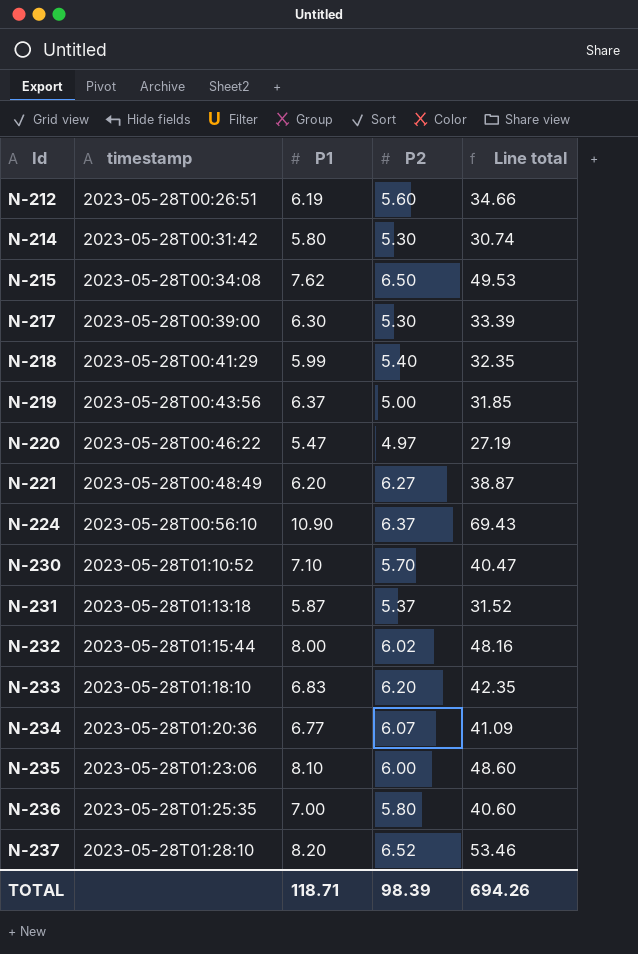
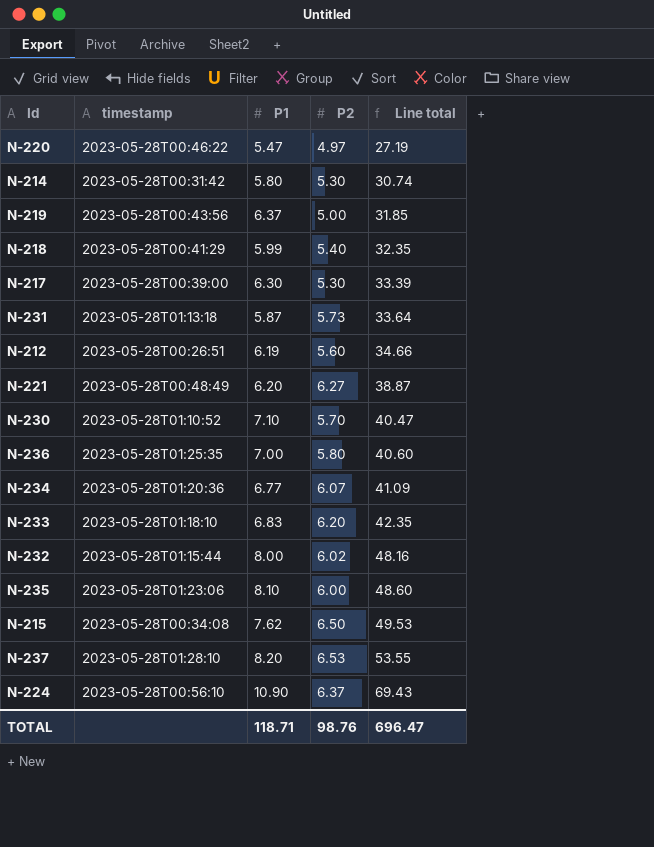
row order: Id ascending -> Line total ascending
N-231 | P2: 5.37 -> 5.73
N-231 | Line total: 31.52 -> 33.64
N-237 | P2: 6.52 -> 6.53
N-237 | Line total: 53.46 -> 53.55
TOTAL | P2: 98.39 -> 98.76
TOTAL | Line total: 694.26 -> 696.47

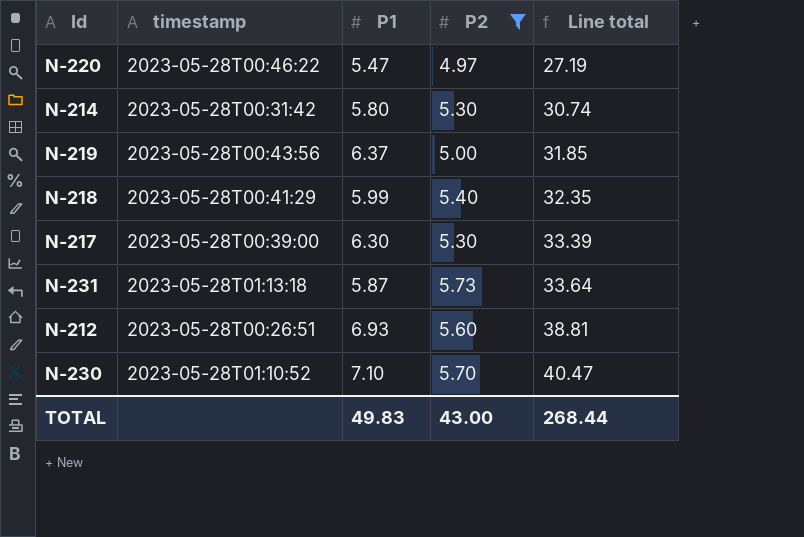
filter: none -> P2 <= 5.73
N-212 | P1: 6.19 -> 6.93
N-212 | Line total: 34.66 -> 38.81
TOTAL | P1: 118.71 -> 49.83
TOTAL | P2: 98.76 -> 43.00
TOTAL | Line total: 696.47 -> 268.44

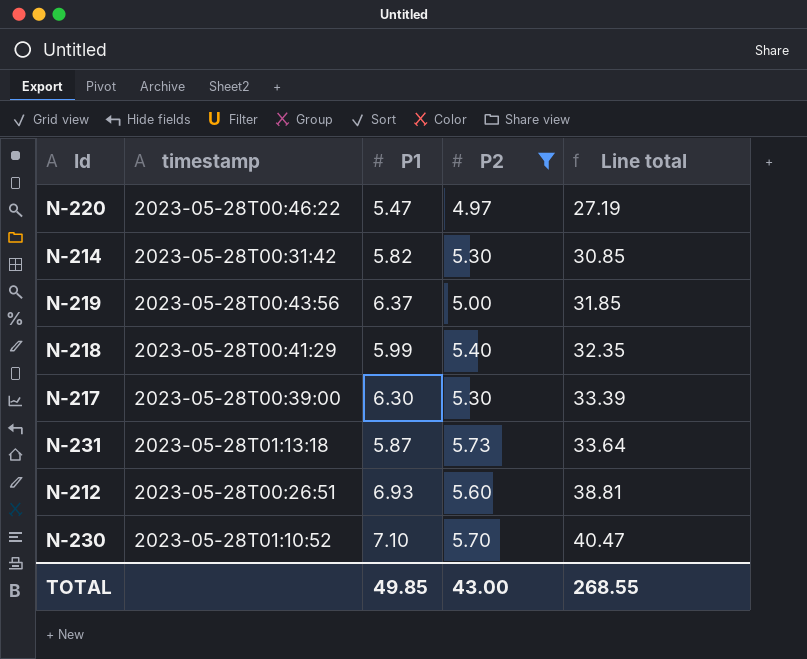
N-214 | P1: 5.80 -> 5.82
N-214 | Line total: 30.74 -> 30.85
TOTAL | P1: 49.83 -> 49.85
TOTAL | Line total: 268.44 -> 268.55

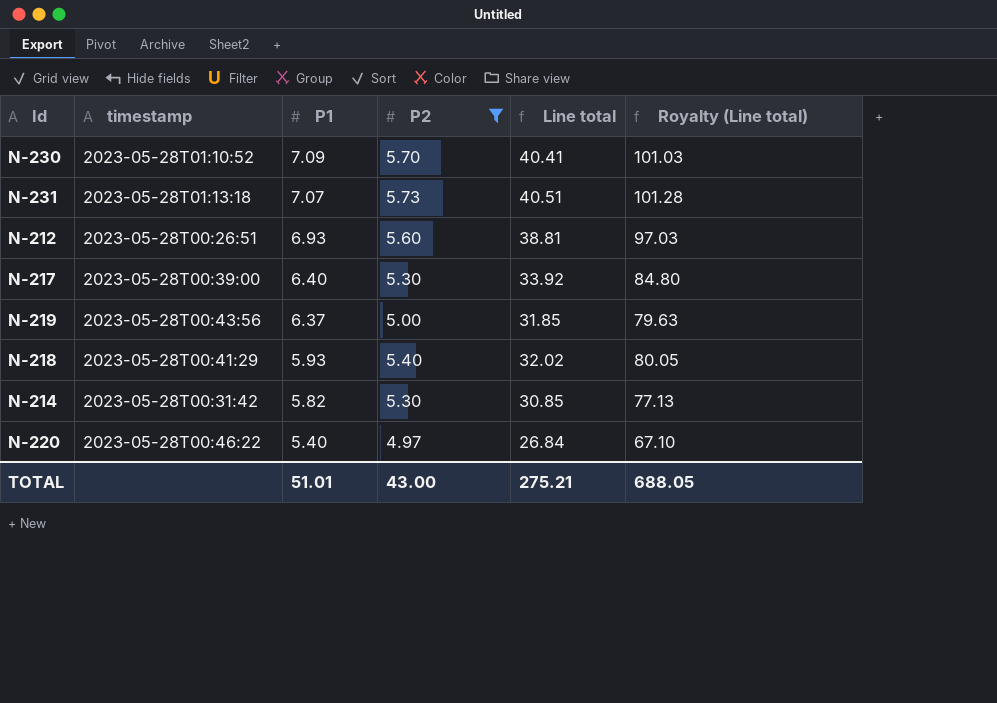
row order: Line total ascending -> P1 descending
column Royalty (Line total) | formula: none -> [Line total] * 2.5
N-230 | P1: 7.10 -> 7.09
N-230 | Line total: 40.47 -> 40.41
N-231 | P1: 5.87 -> 7.07
N-231 | Line total: 33.64 -> 40.51
N-217 | P1: 6.30 -> 6.40
N-217 | Line total: 33.39 -> 33.92
N-218 | P1: 5.99 -> 5.93
N-218 | Line total: 32.35 -> 32.02
N-220 | P1: 5.47 -> 5.40
N-220 | Line total: 27.19 -> 26.84
TOTAL | P1: 49.85 -> 51.01
TOTAL | Line total: 268.55 -> 275.21

